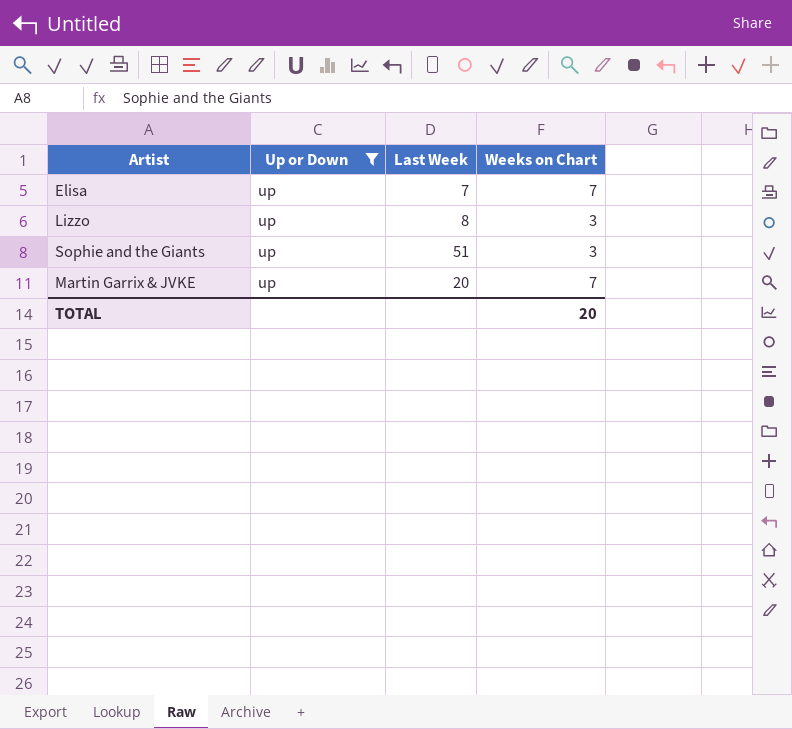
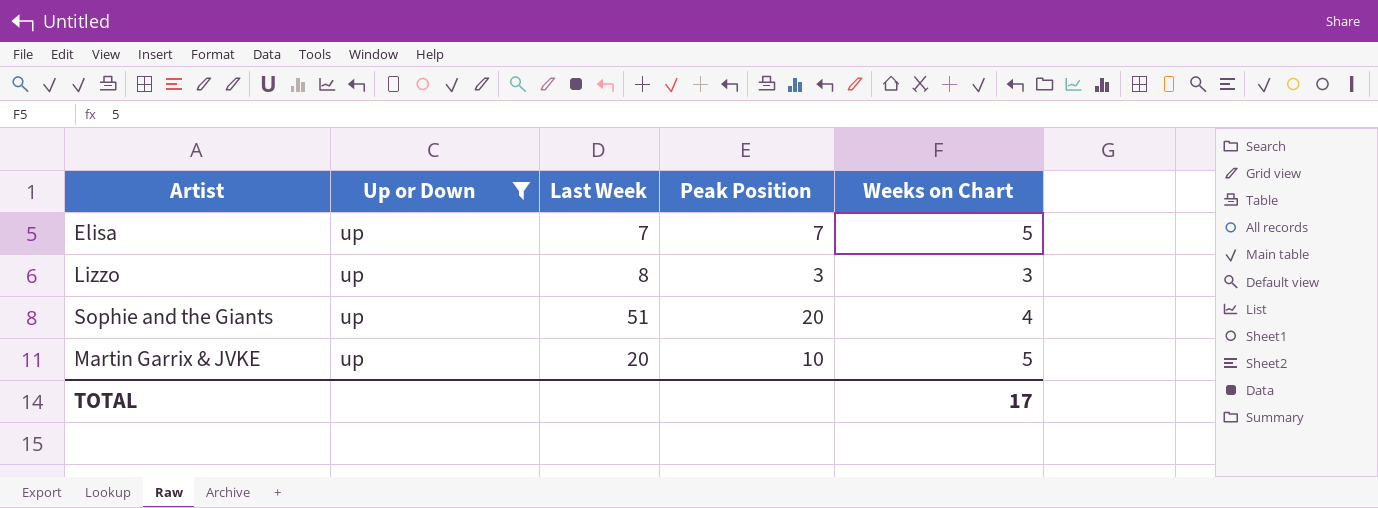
column Peak Position | position: none -> 4
Elisa | Weeks on Chart: 7 -> 5
Sophie and the Giants | Weeks on Chart: 3 -> 4
Martin Garrix & JVKE | Weeks on Chart: 7 -> 5
TOTAL | Weeks on Chart: 20 -> 17

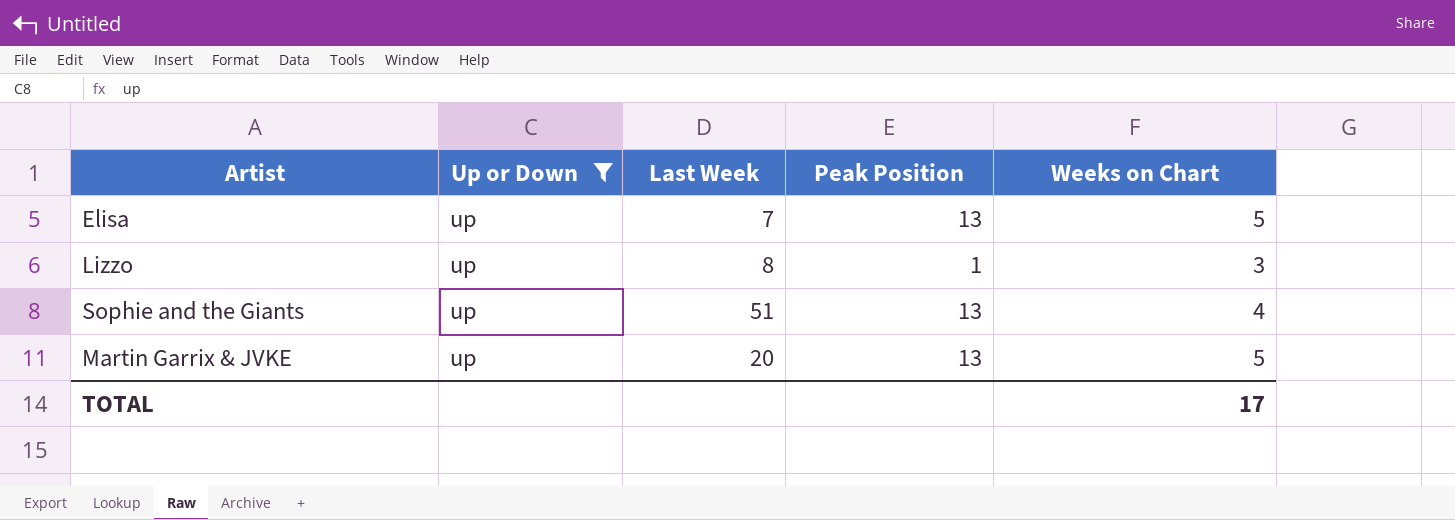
Elisa | Peak Position: 7 -> 13
Lizzo | Peak Position: 3 -> 1
Sophie and the Giants | Peak Position: 20 -> 13
Martin Garrix & JVKE | Peak Position: 10 -> 13

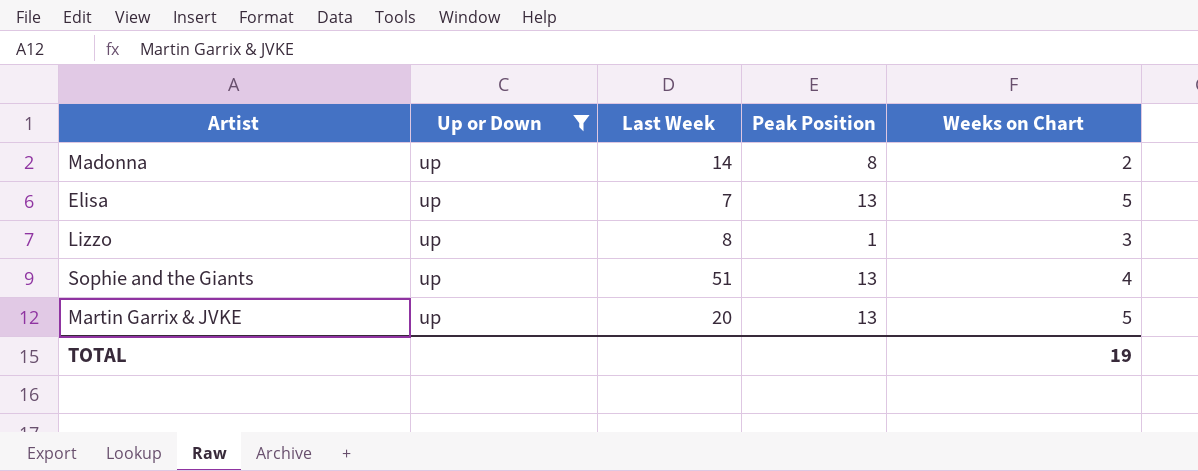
row Madonna: none -> up | 14 | 8 | 2
TOTAL | Weeks on Chart: 17 -> 19

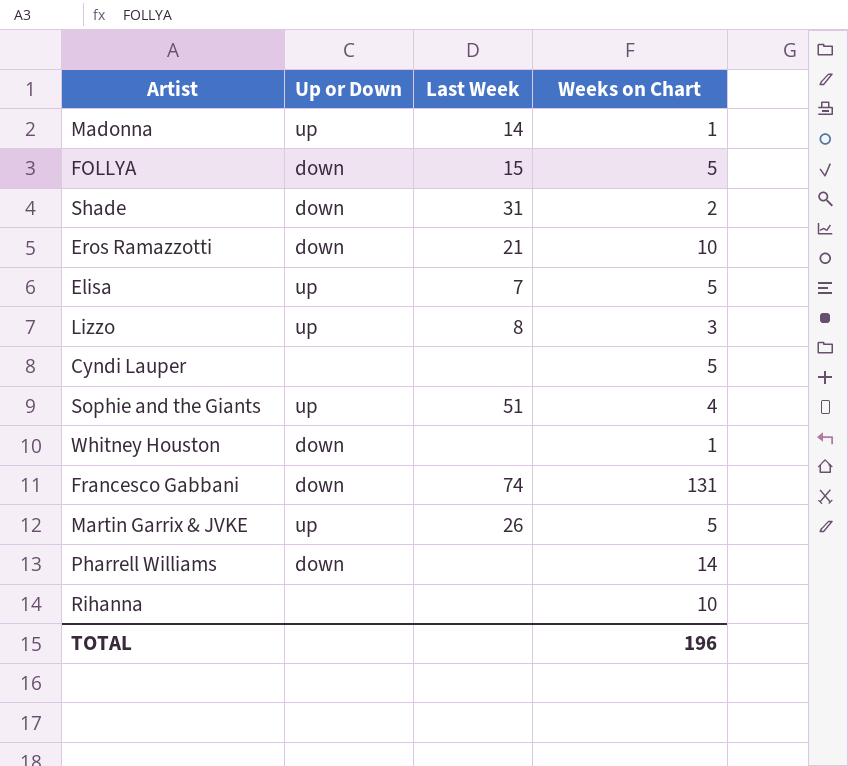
filter: Up or Down = up -> none
column Peak Position | position: 4 -> none
Madonna | Weeks on Chart: 2 -> 1
Martin Garrix & JVKE | Last Week: 20 -> 26
TOTAL | Weeks on Chart: 19 -> 196

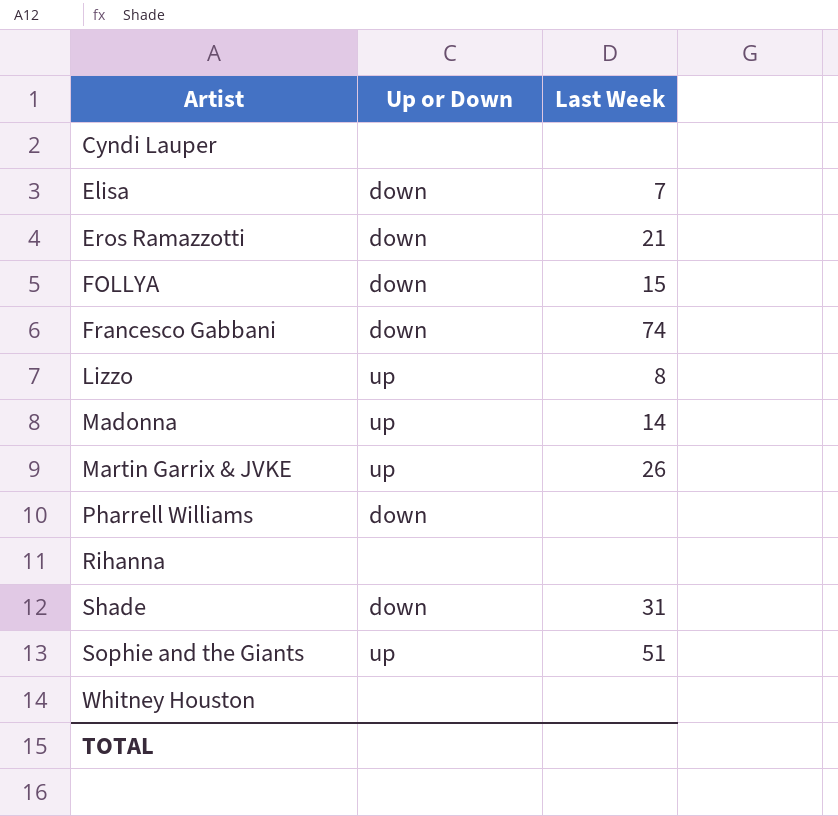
row order: none -> Artist ascending
column Weeks on Chart | position: 4 -> none
Elisa | Up or Down: up -> down
Whitney Houston | Up or Down: down -> none

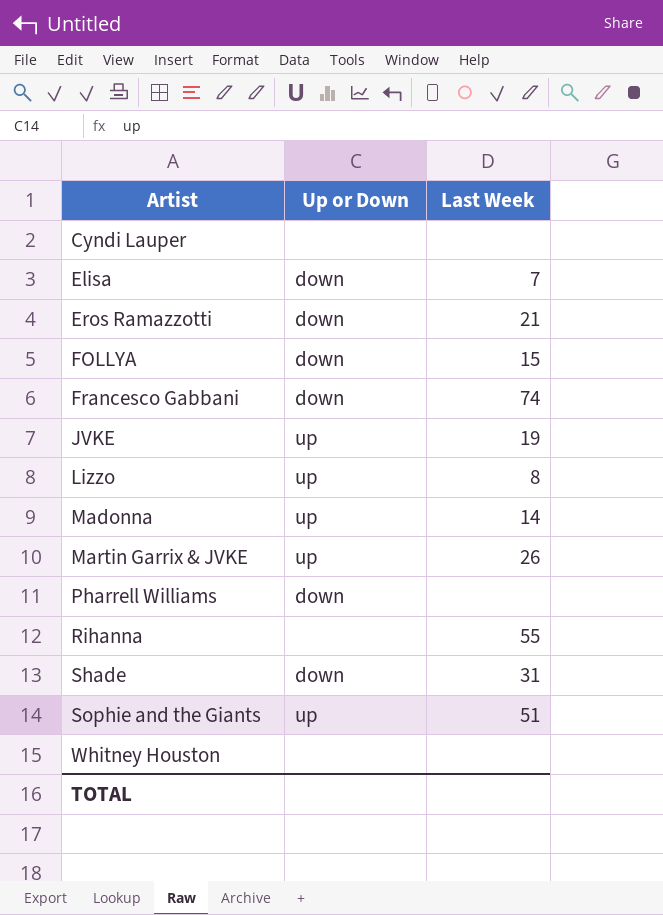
row JVKE: none -> up | 19
Rihanna | Last Week: none -> 55

